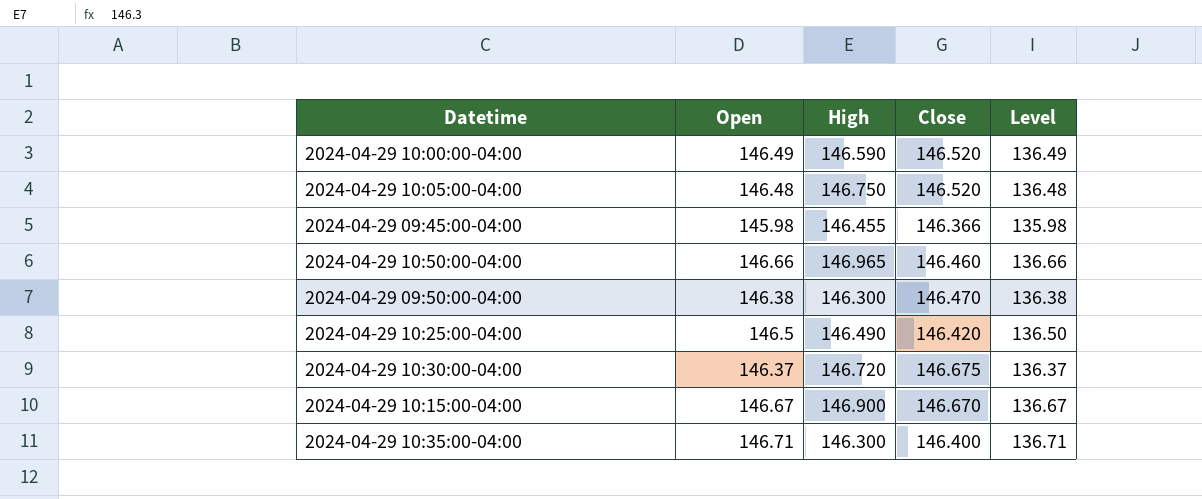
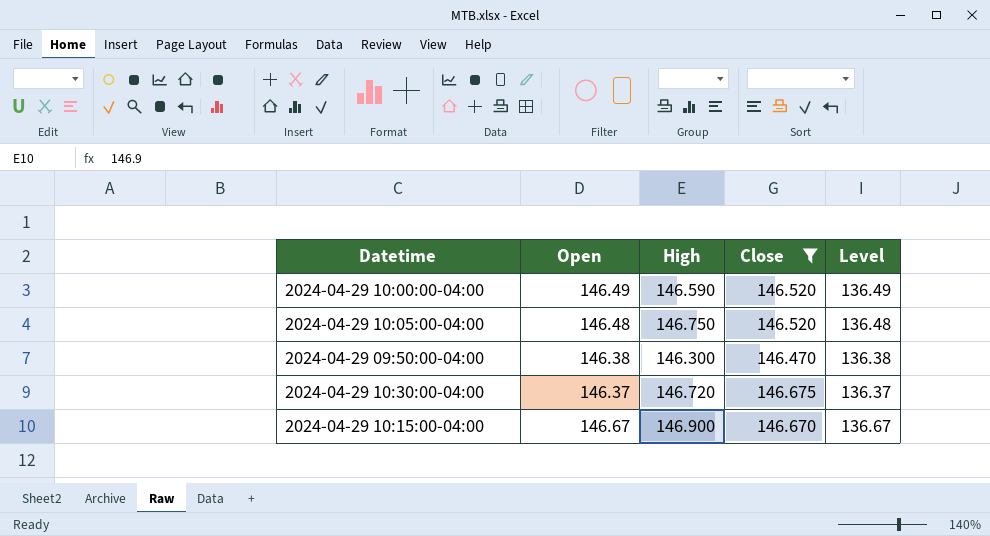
filter: none -> Close >= 146.470

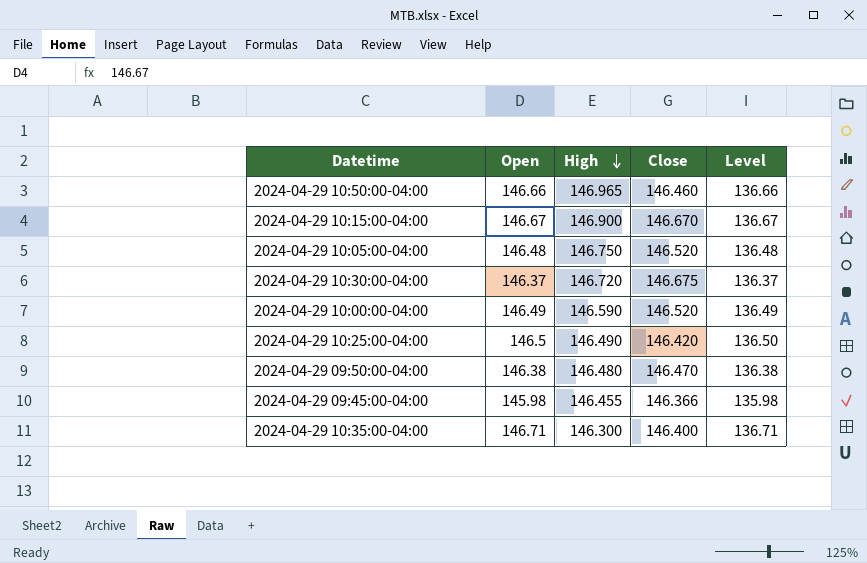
filter: Close >= 146.470 -> none
row order: none -> High descending
2024-04-29 09:50:00-04:00 | High: 146.300 -> 146.480

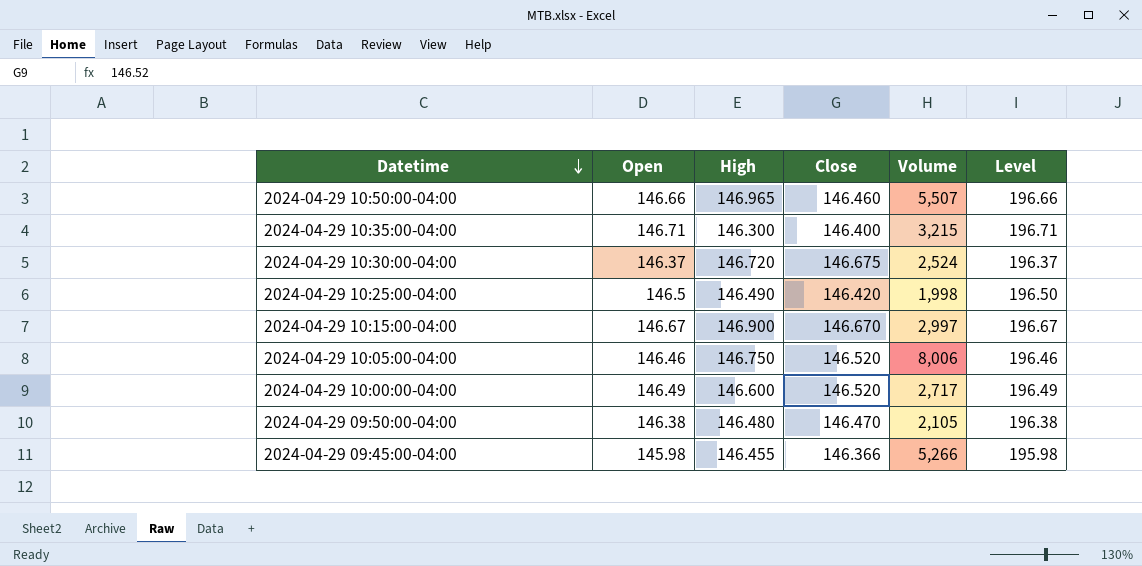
row order: High descending -> Datetime descending
column Volume | position: none -> 5
column Level | formula: [Open] - 10 -> [Open] + 50
2024-04-29 10:05:00-04:00 | Open: 146.48 -> 146.46
2024-04-29 10:00:00-04:00 | High: 146.590 -> 146.600

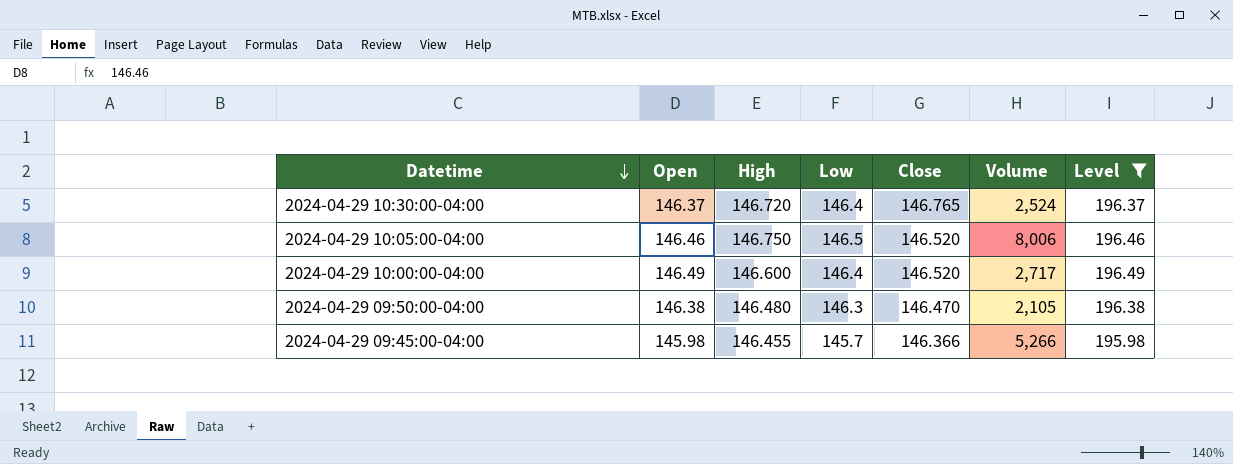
filter: none -> Level <= 196.49
column Low | position: none -> 4
2024-04-29 10:30:00-04:00 | Close: 146.675 -> 146.765

